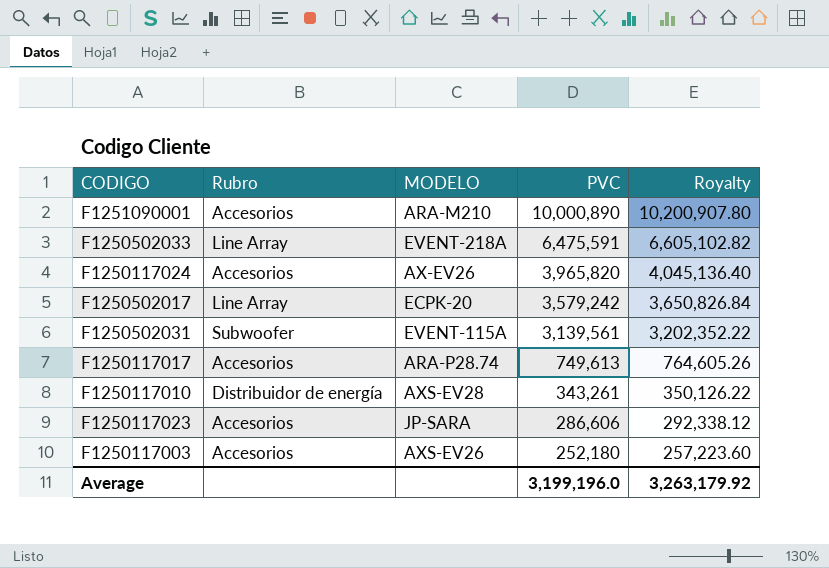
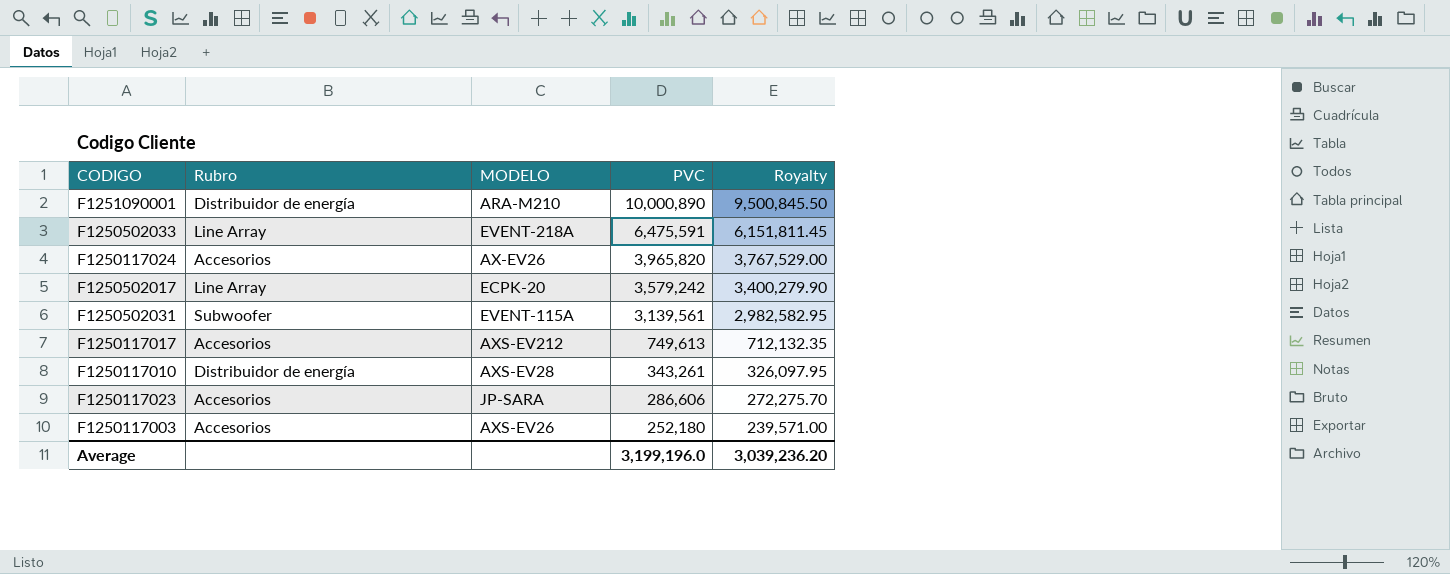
column Royalty | formula: [PVC] * 1.02 -> [PVC] * 0.95
F1251090001 | Rubro: Accesorios -> Distribuidor de energía
F1250117017 | MODELO: ARA-P28.74 -> AXS-EV212
Average | Royalty: 3,263,179.92 -> 3,039,236.20

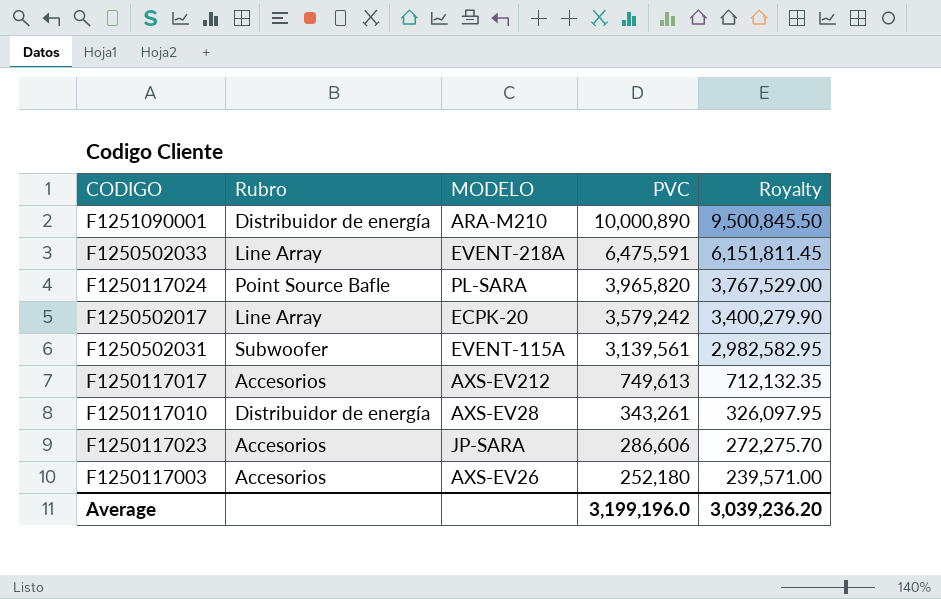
F1250117024 | Rubro: Accesorios -> Point Source Bafle
F1250117024 | MODELO: AX-EV26 -> PL-SARA

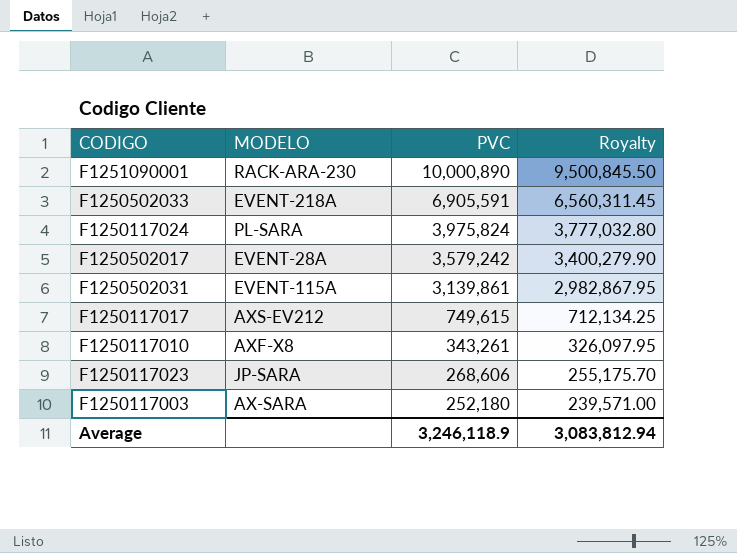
column Rubro | position: 2 -> none
F1251090001 | MODELO: ARA-M210 -> RACK-ARA-230
F1250502033 | PVC: 6,475,591 -> 6,905,591
F1250502033 | Royalty: 6,151,811.45 -> 6,560,311.45
F1250117024 | PVC: 3,965,820 -> 3,975,824
F1250117024 | Royalty: 3,767,529.00 -> 3,777,032.80
F1250502017 | MODELO: ECPK-20 -> EVENT-28A
F1250502031 | PVC: 3,139,561 -> 3,139,861
F1250502031 | Royalty: 2,982,582.95 -> 2,982,867.95
F1250117017 | PVC: 749,613 -> 749,615
F1250117017 | Royalty: 712,132.35 -> 712,134.25
F1250117010 | MODELO: AXS-EV28 -> AXF-X8
F1250117023 | PVC: 286,606 -> 268,606
F1250117023 | Royalty: 272,275.70 -> 255,175.70
F1250117003 | MODELO: AXS-EV26 -> AX-SARA
Average | PVC: 3,199,196.0 -> 3,246,118.9
Average | Royalty: 3,039,236.20 -> 3,083,812.94

